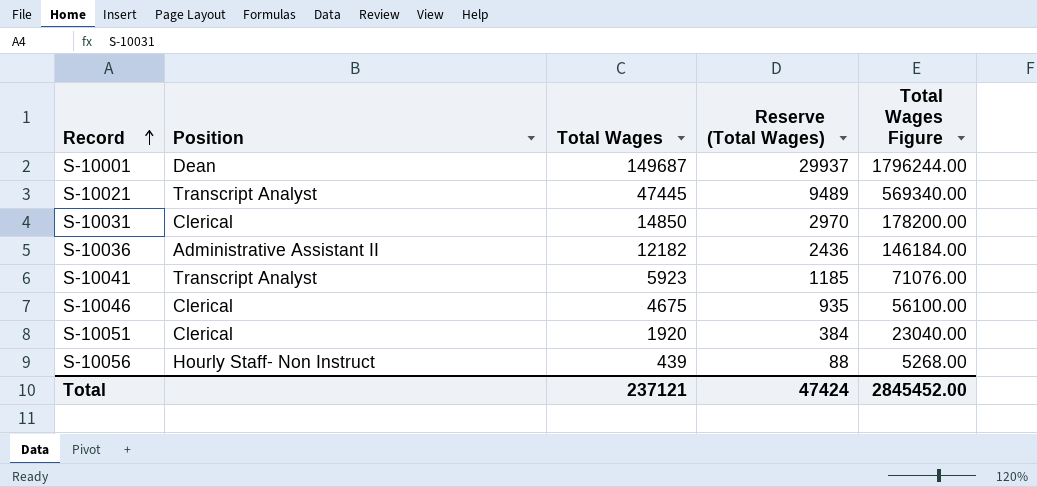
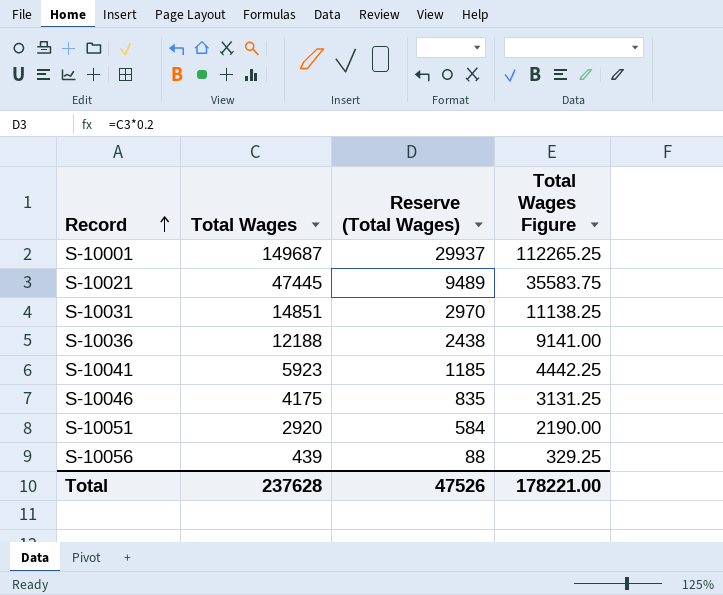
column Position | position: 2 -> none
column Total Wages Figure | formula: [Total Wages] * 12 -> [Total Wages] * 0.75
S-10031 | Total Wages: 14850 -> 14851
S-10036 | Total Wages: 12182 -> 12188
S-10036 | Reserve (Total Wages): 2436 -> 2438
S-10046 | Total Wages: 4675 -> 4175
S-10046 | Reserve (Total Wages): 935 -> 835
S-10051 | Total Wages: 1920 -> 2920
S-10051 | Reserve (Total Wages): 384 -> 584
Total | Total Wages: 237121 -> 237628
Total | Reserve (Total Wages): 47424 -> 47526
Total | Total Wages Figure: 2845452.00 -> 178221.00

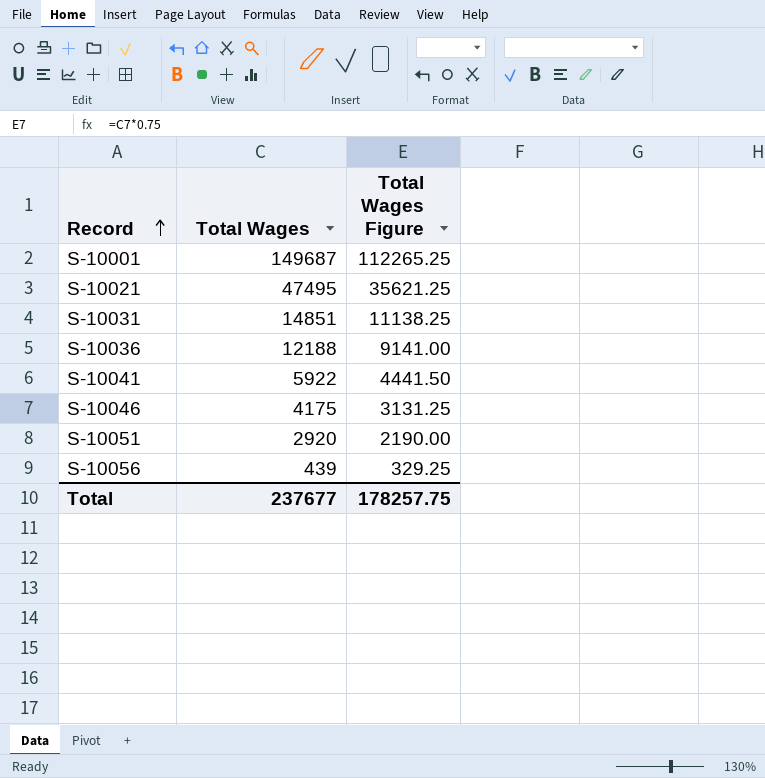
column Reserve (Total Wages) | formula: [Total Wages] * 0.2 -> none
S-10021 | Total Wages: 47445 -> 47495
S-10021 | Total Wages Figure: 35583.75 -> 35621.25
S-10041 | Total Wages: 5923 -> 5922
S-10041 | Total Wages Figure: 4442.25 -> 4441.50
Total | Total Wages: 237628 -> 237677
Total | Total Wages Figure: 178221.00 -> 178257.75

